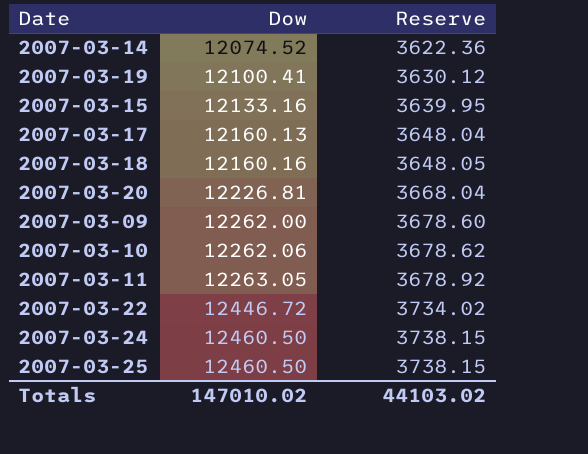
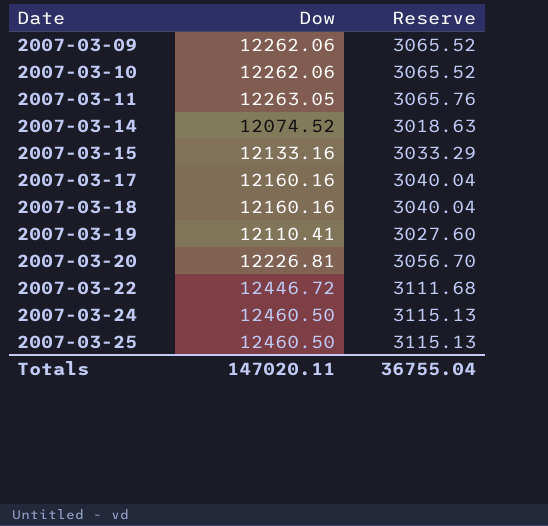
row order: Dow ascending -> Date ascending
column Reserve | formula: [Dow] * 0.3 -> [Dow] * 0.25
2007-03-09 | Dow: 12262.00 -> 12262.06
2007-03-17 | Dow: 12160.13 -> 12160.16
2007-03-19 | Dow: 12100.41 -> 12110.41
Totals | Dow: 147010.02 -> 147020.11
Totals | Reserve: 44103.02 -> 36755.04

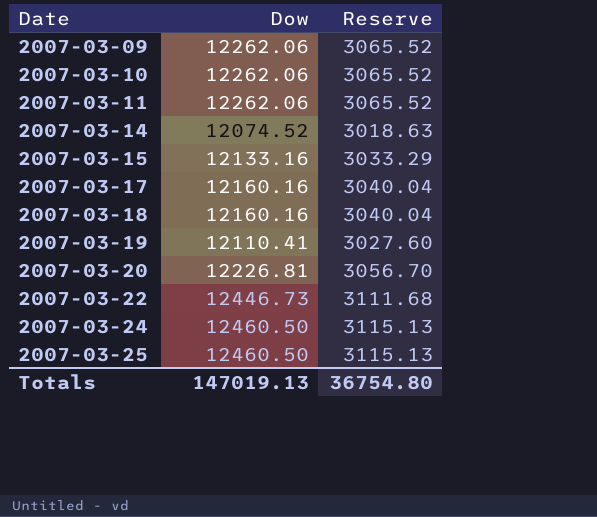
2007-03-11 | Dow: 12263.05 -> 12262.06
2007-03-11 | Reserve: 3065.76 -> 3065.52
2007-03-22 | Dow: 12446.72 -> 12446.73
Totals | Dow: 147020.11 -> 147019.13
Totals | Reserve: 36755.04 -> 36754.80

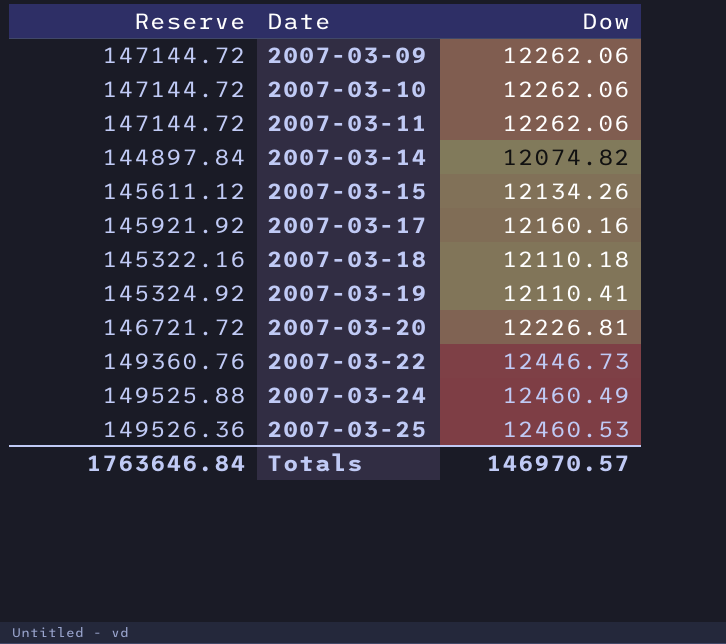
column Reserve | formula: [Dow] * 0.25 -> [Dow] * 12
column Reserve | position: 3 -> 1
2007-03-14 | Dow: 12074.52 -> 12074.82
2007-03-15 | Dow: 12133.16 -> 12134.26
2007-03-18 | Dow: 12160.16 -> 12110.18
2007-03-24 | Dow: 12460.50 -> 12460.49
2007-03-25 | Dow: 12460.50 -> 12460.53
Totals | Reserve: 36754.80 -> 1763646.84
Totals | Dow: 147019.13 -> 146970.57

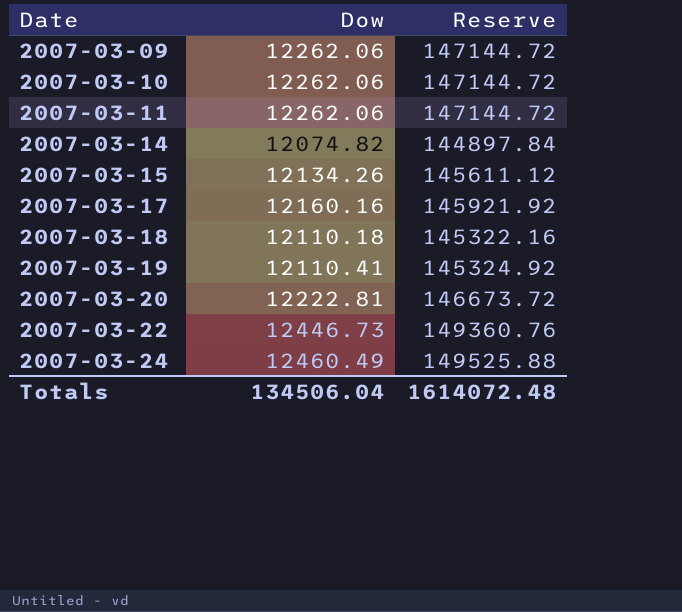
column Reserve | position: 1 -> 3
row 2007-03-25: 149526.36 | 12460.53 -> none
2007-03-20 | Dow: 12226.81 -> 12222.81
2007-03-20 | Reserve: 146721.72 -> 146673.72
Totals | Dow: 146970.57 -> 134506.04
Totals | Reserve: 1763646.84 -> 1614072.48

